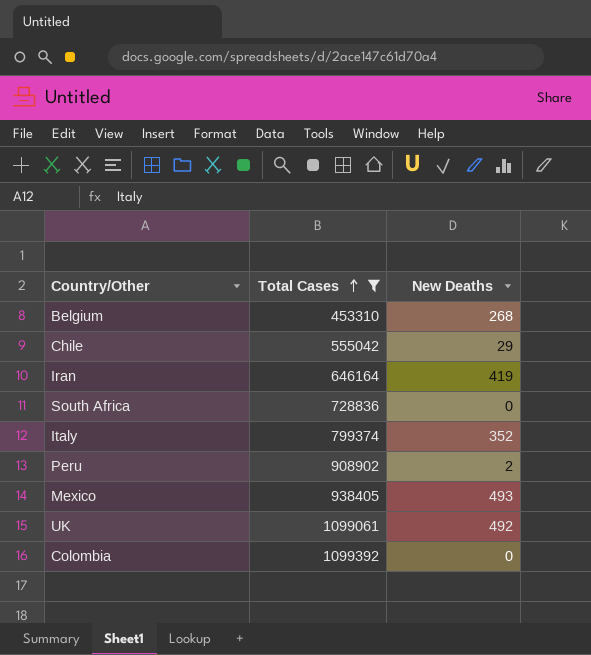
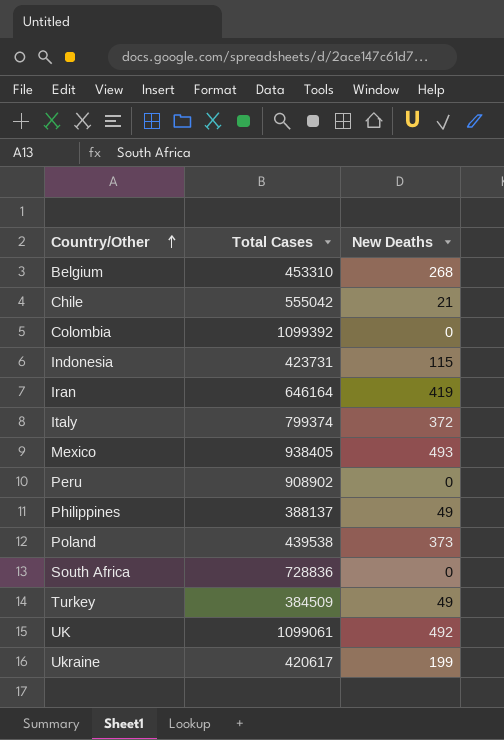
filter: Total Cases >= 453310 -> none
row order: Total Cases ascending -> Country/Other ascending
Chile | New Deaths: 29 -> 21
Italy | New Deaths: 352 -> 372
Peru | New Deaths: 2 -> 0

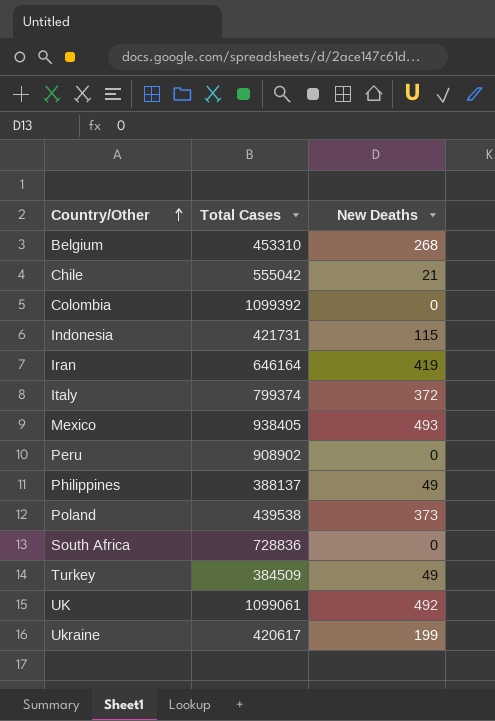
Indonesia | Total Cases: 423731 -> 421731

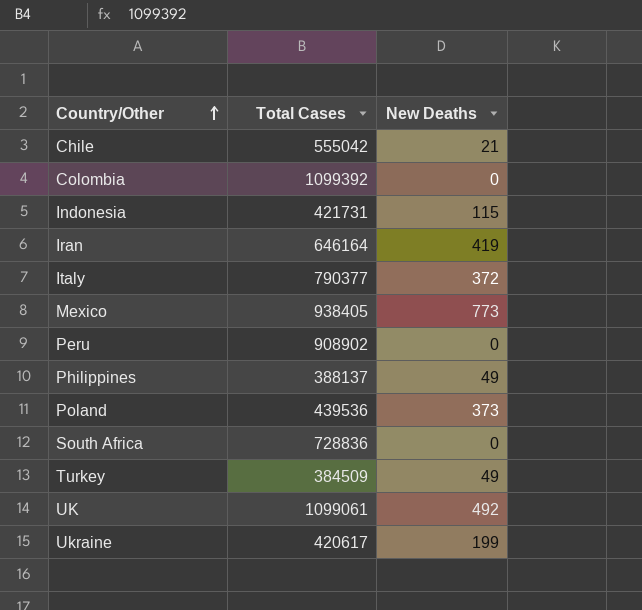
row Belgium: 453310 | 268 -> none
Italy | Total Cases: 799374 -> 790377
Mexico | New Deaths: 493 -> 773
Poland | Total Cases: 439538 -> 439536

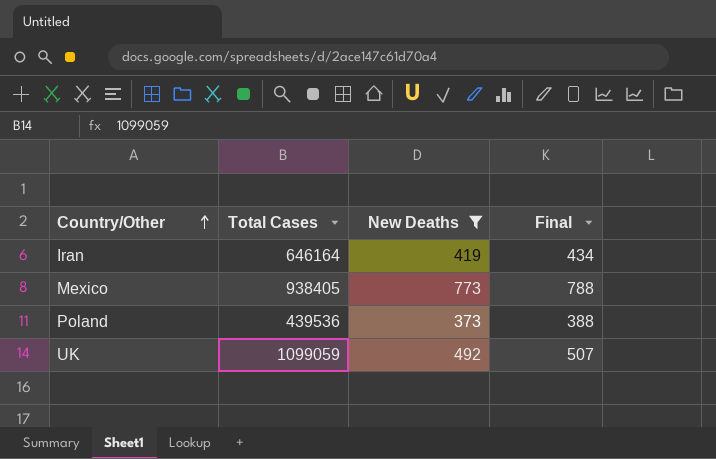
filter: none -> New Deaths >= 373
column Final | formula: none -> [New Deaths] + 15
UK | Total Cases: 1099061 -> 1099059

